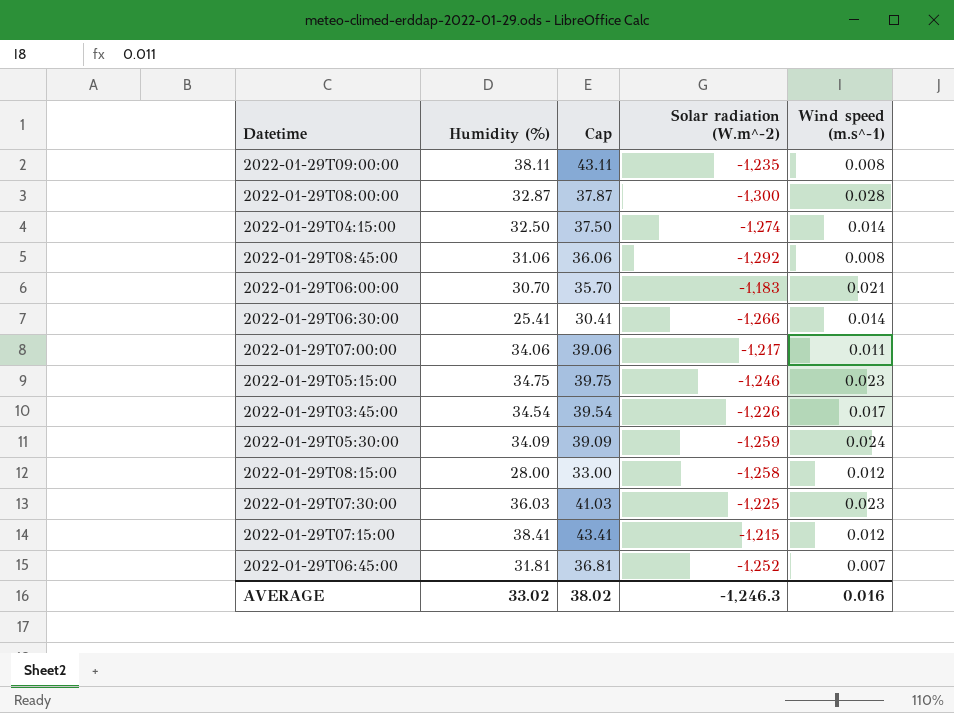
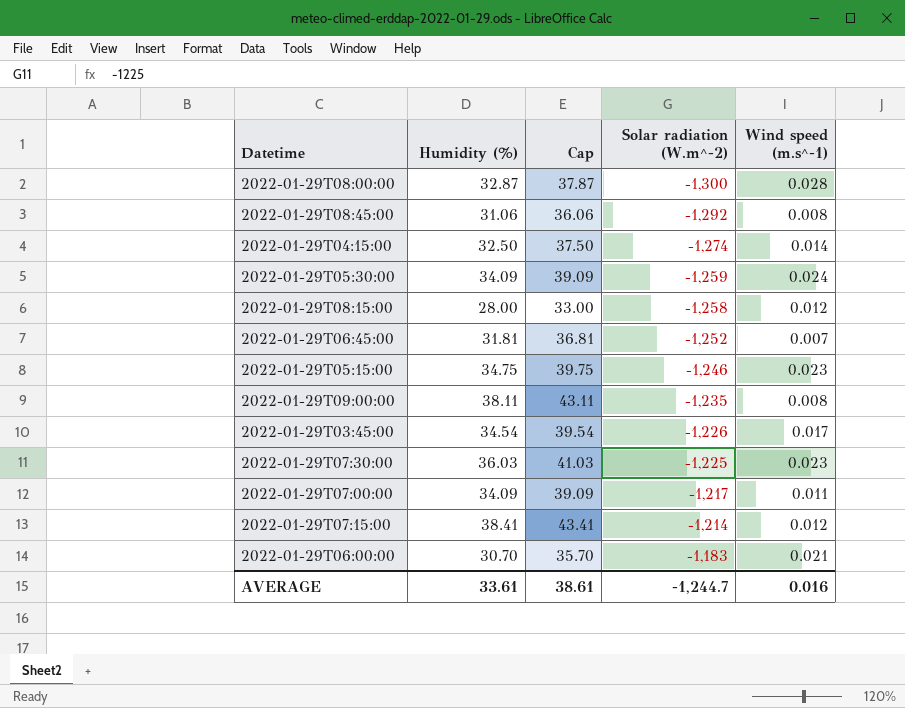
row order: none -> Solar radiation (W.m^-2) ascending
row 2022-01-29T06:30:00: 25.41 | 30.41 | -1,266 | 0.014 -> none
2022-01-29T07:00:00 | Humidity (%): 34.06 -> 34.09
2022-01-29T07:00:00 | Cap: 39.06 -> 39.09
2022-01-29T07:15:00 | Solar radiation (W.m^-2): -1,215 -> -1,214
AVERAGE | Humidity (%): 33.02 -> 33.61
AVERAGE | Cap: 38.02 -> 38.61
AVERAGE | Solar radiation (W.m^-2): -1,246.3 -> -1,244.7

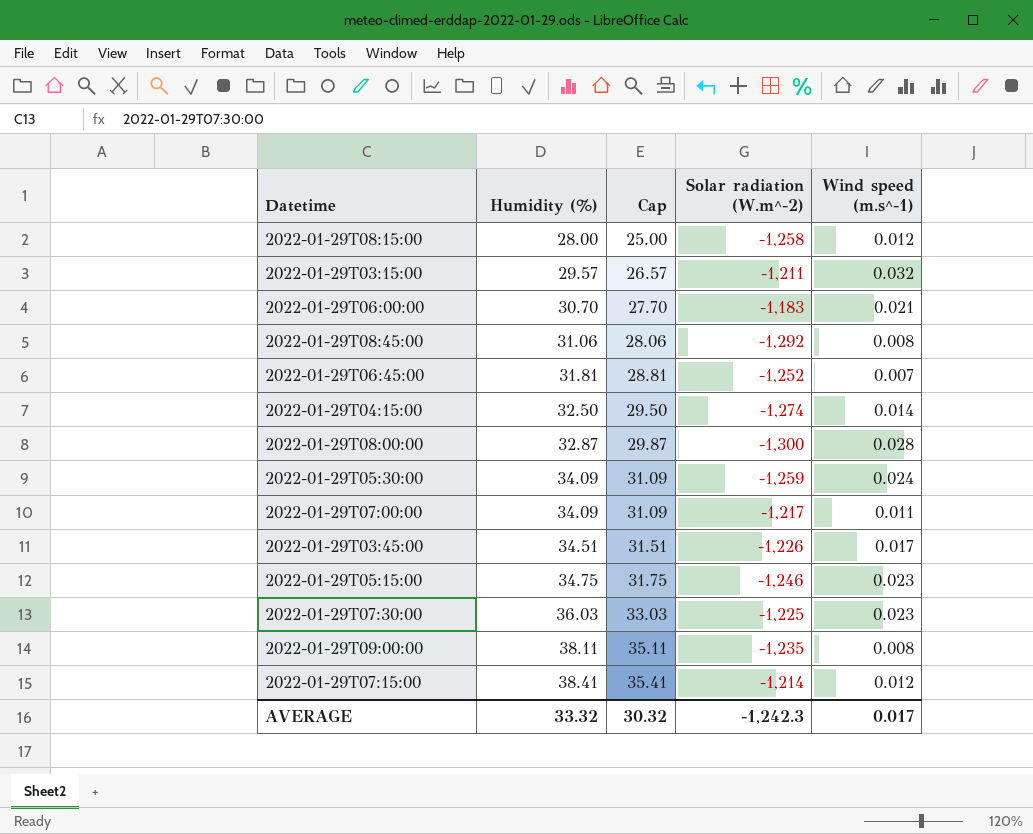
row order: Solar radiation (W.m^-2) ascending -> Humidity (%) ascending
column Cap | formula: [Humidity (%)] + 5 -> [Humidity (%)] - 3
row 2022-01-29T03:15:00: none -> 29.57 | 26.57 | -1,211 | 0.032
2022-01-29T03:45:00 | Humidity (%): 34.54 -> 34.51
AVERAGE | Humidity (%): 33.61 -> 33.32
AVERAGE | Cap: 38.61 -> 30.32
AVERAGE | Solar radiation (W.m^-2): -1,244.7 -> -1,242.3
AVERAGE | Wind speed (m.s^-1): 0.016 -> 0.017

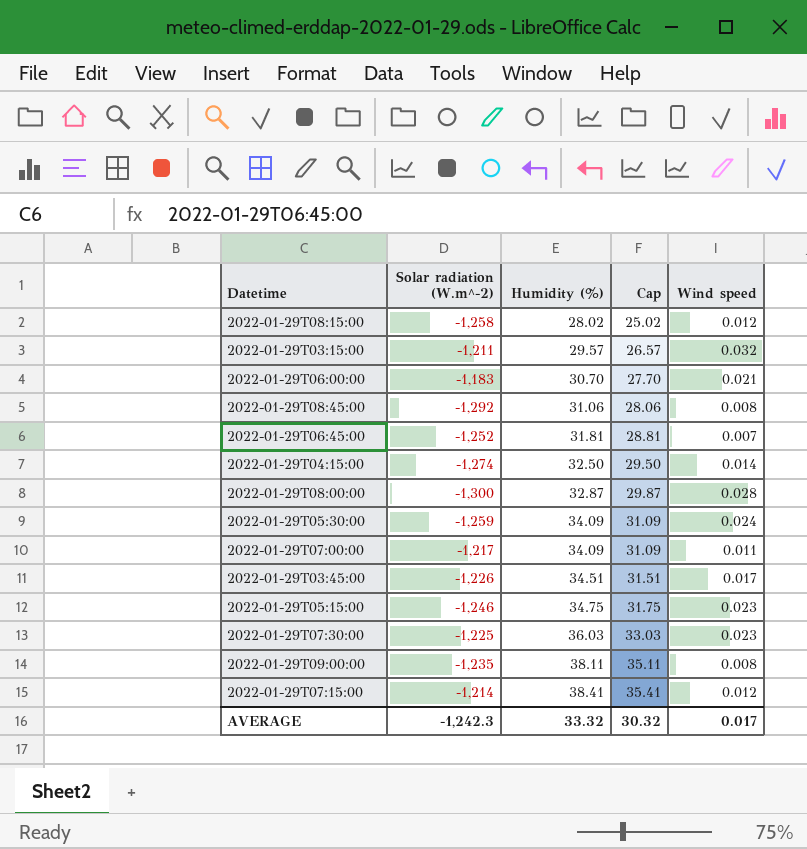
column Solar radiation (W.m^-2) | position: 4 -> 2
column name: Wind speed (m.s^-1) -> Wind speed
2022-01-29T08:15:00 | Humidity (%): 28.00 -> 28.02
2022-01-29T08:15:00 | Cap: 25.00 -> 25.02

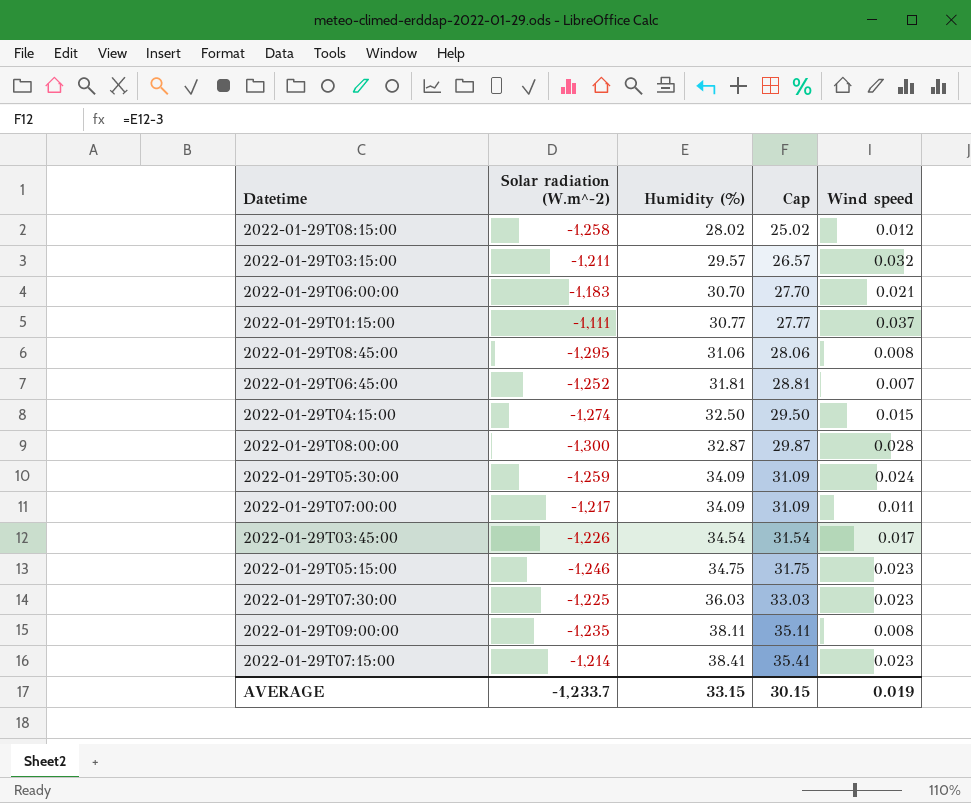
row 2022-01-29T01:15:00: none -> -1,111 | 30.77 | 27.77 | 0.037
2022-01-29T08:45:00 | Solar radiation (W.m^-2): -1,292 -> -1,295
2022-01-29T04:15:00 | Wind speed: 0.014 -> 0.015
2022-01-29T03:45:00 | Humidity (%): 34.51 -> 34.54
2022-01-29T03:45:00 | Cap: 31.51 -> 31.54
2022-01-29T07:15:00 | Wind speed: 0.012 -> 0.023
AVERAGE | Solar radiation (W.m^-2): -1,242.3 -> -1,233.7
AVERAGE | Humidity (%): 33.32 -> 33.15
AVERAGE | Cap: 30.32 -> 30.15
AVERAGE | Wind speed: 0.017 -> 0.019

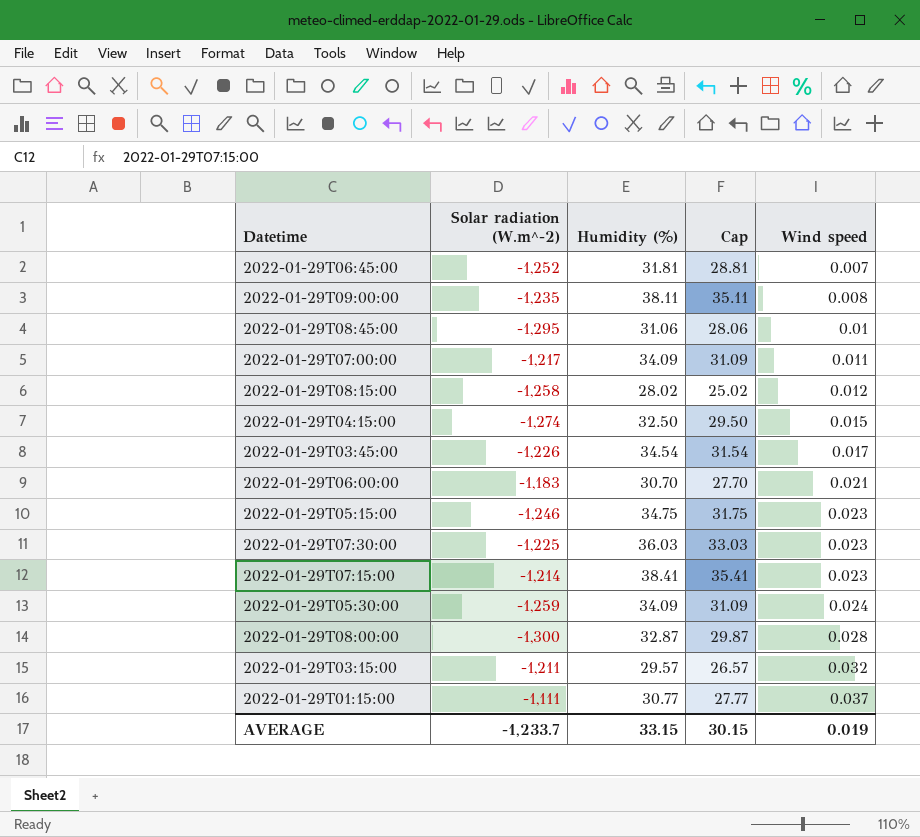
row order: Humidity (%) ascending -> Wind speed ascending
2022-01-29T08:45:00 | Wind speed: 0.008 -> 0.01

